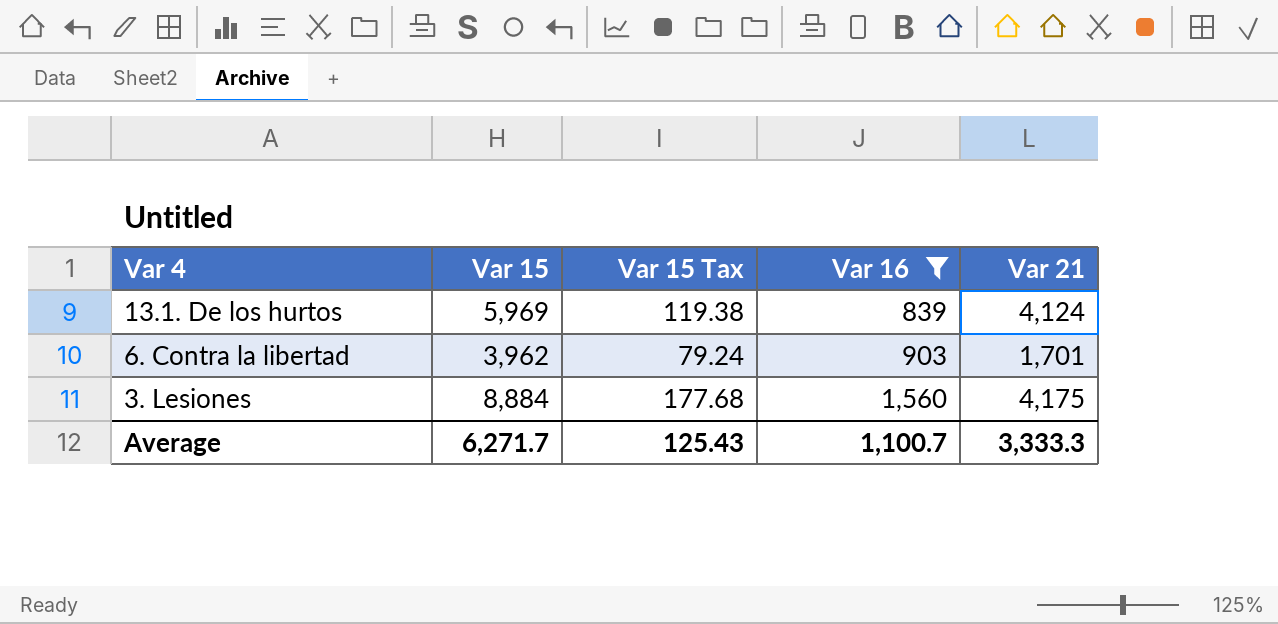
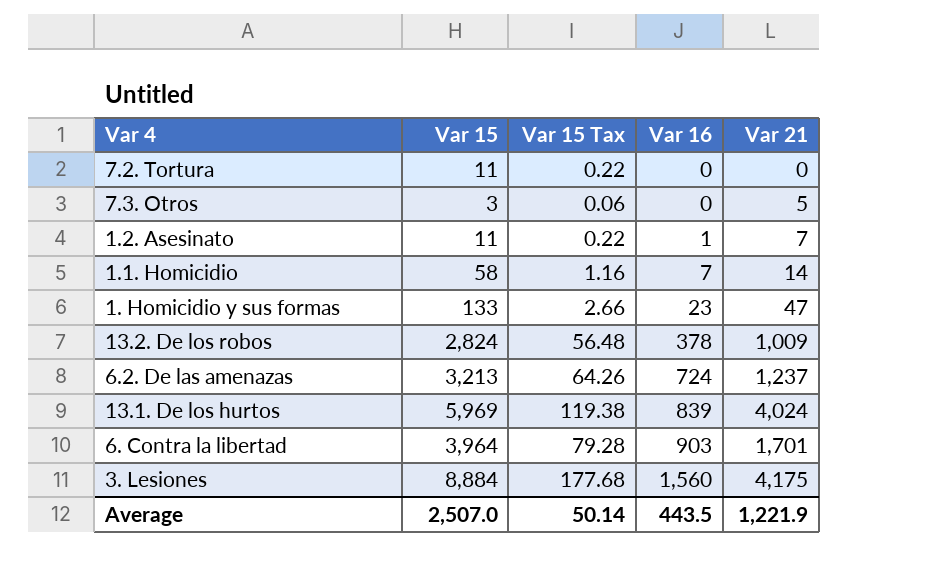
filter: Var 16 >= 839 -> none
13.1. De los hurtos | Var 21: 4,124 -> 4,024
6. Contra la libertad | Var 15: 3,962 -> 3,964
6. Contra la libertad | Var 15 Tax: 79.24 -> 79.28
Average | Var 15: 6,271.7 -> 2,507.0
Average | Var 15 Tax: 125.43 -> 50.14
Average | Var 16: 1,100.7 -> 443.5
Average | Var 21: 3,333.3 -> 1,221.9

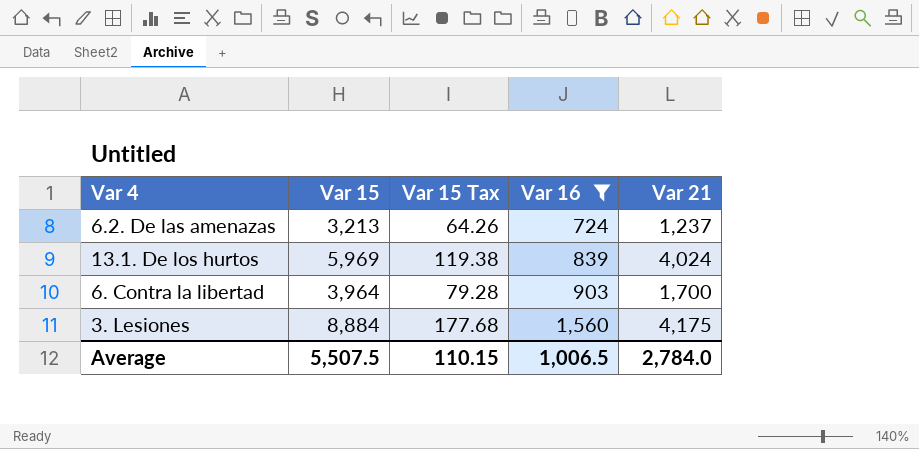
filter: none -> Var 16 >= 724
6. Contra la libertad | Var 21: 1,701 -> 1,700
Average | Var 15: 2,507.0 -> 5,507.5
Average | Var 15 Tax: 50.14 -> 110.15
Average | Var 16: 443.5 -> 1,006.5
Average | Var 21: 1,221.9 -> 2,784.0

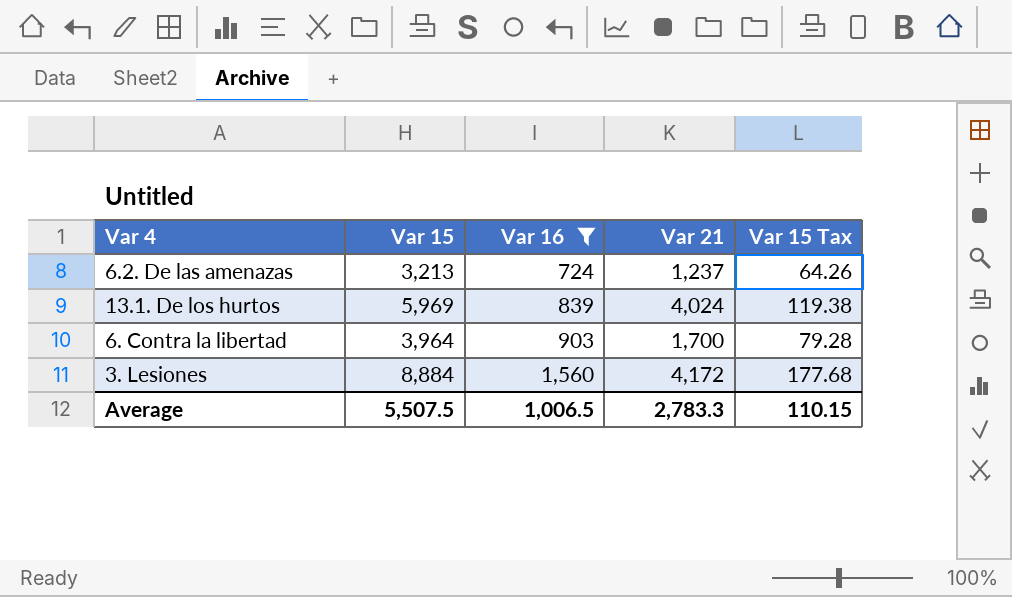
column Var 15 Tax | position: 3 -> 5
3. Lesiones | Var 21: 4,175 -> 4,172
Average | Var 21: 2,784.0 -> 2,783.3

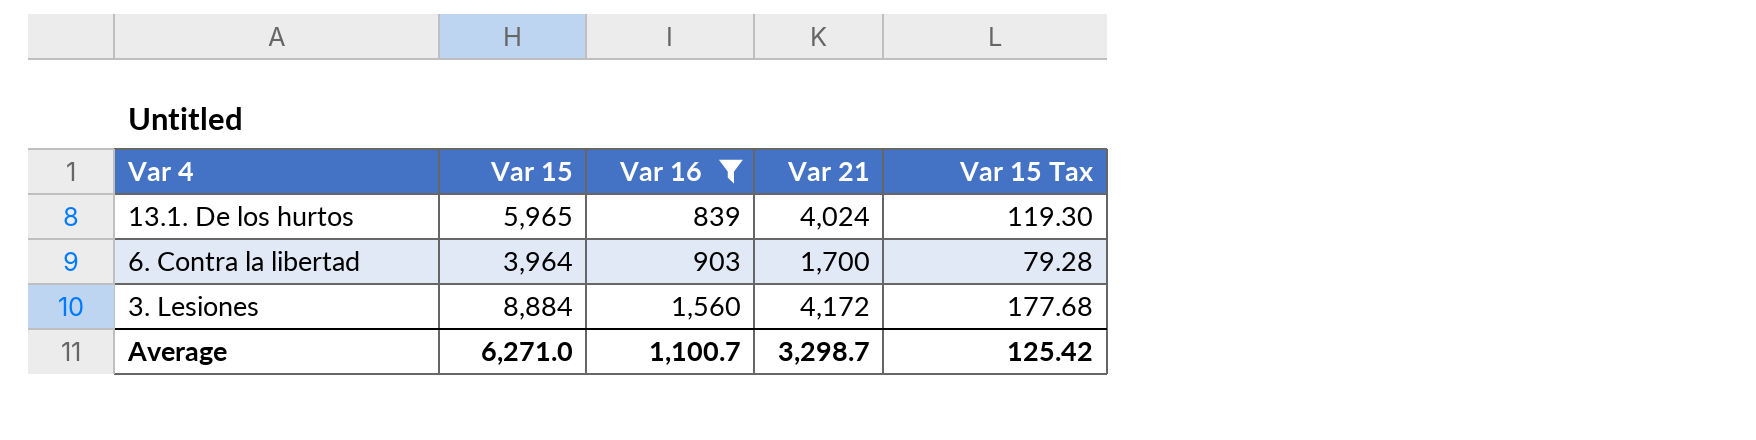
row 6.2. De las amenazas: 3,213 | 724 | 1,237 | 64.26 -> none
13.1. De los hurtos | Var 15: 5,969 -> 5,965
13.1. De los hurtos | Var 15 Tax: 119.38 -> 119.30
Average | Var 15: 5,507.5 -> 6,271.0
Average | Var 16: 1,006.5 -> 1,100.7
Average | Var 21: 2,783.3 -> 3,298.7
Average | Var 15 Tax: 110.15 -> 125.42

